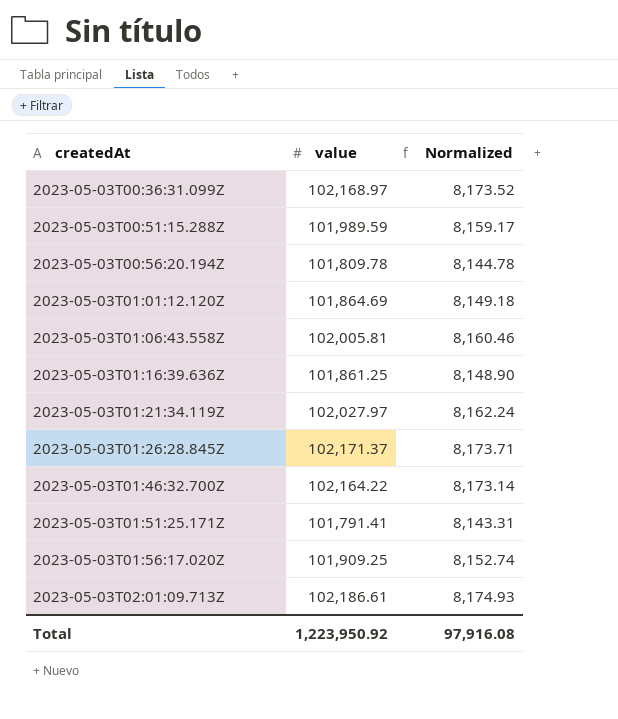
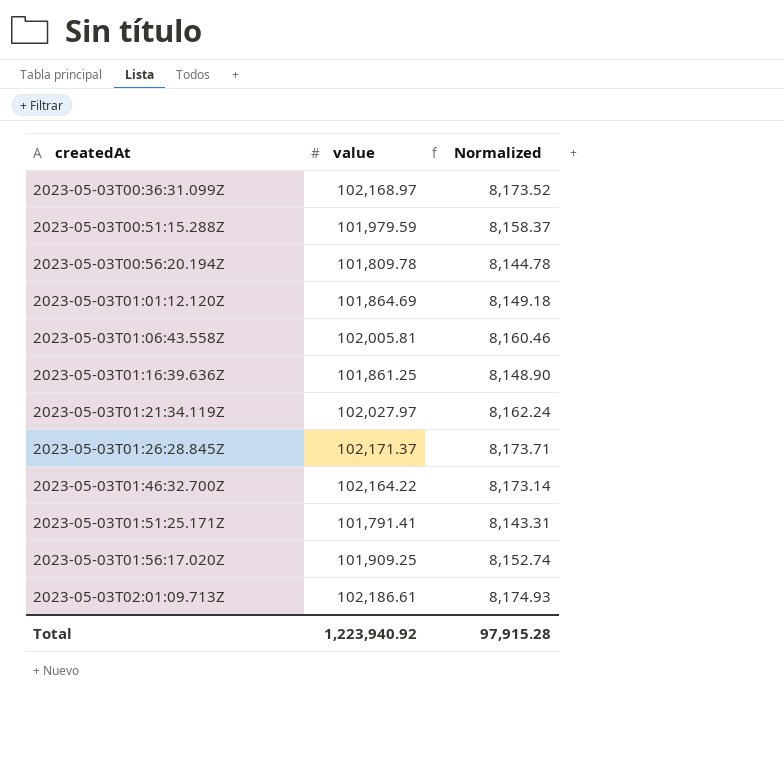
2023-05-03T00:51:15.288Z | value: 101,989.59 -> 101,979.59
2023-05-03T00:51:15.288Z | Normalized: 8,159.17 -> 8,158.37
Total | value: 1,223,950.92 -> 1,223,940.92
Total | Normalized: 97,916.08 -> 97,915.28

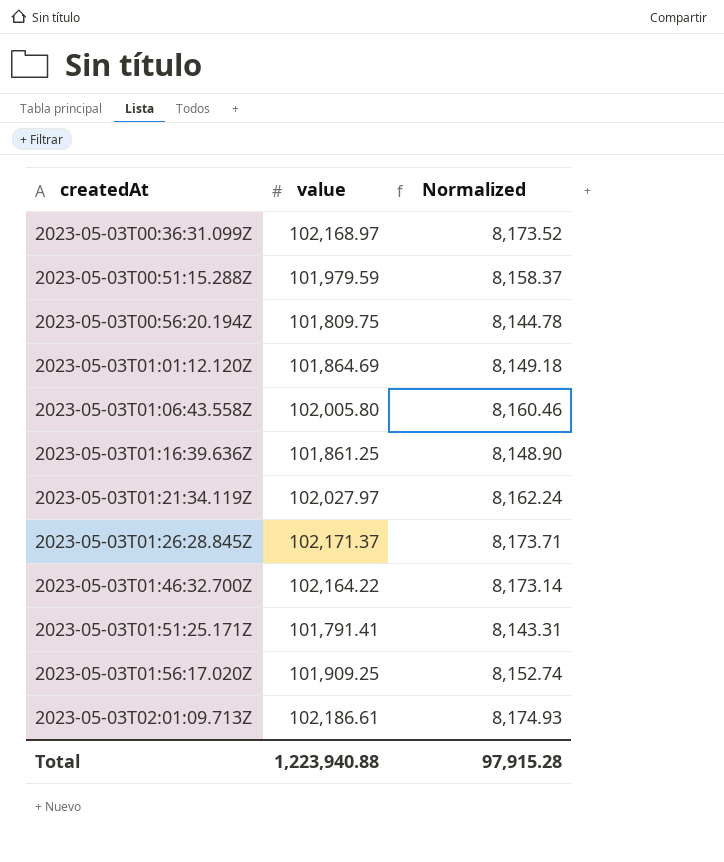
2023-05-03T00:56:20.194Z | value: 101,809.78 -> 101,809.75
2023-05-03T01:06:43.558Z | value: 102,005.81 -> 102,005.80
Total | value: 1,223,940.92 -> 1,223,940.88

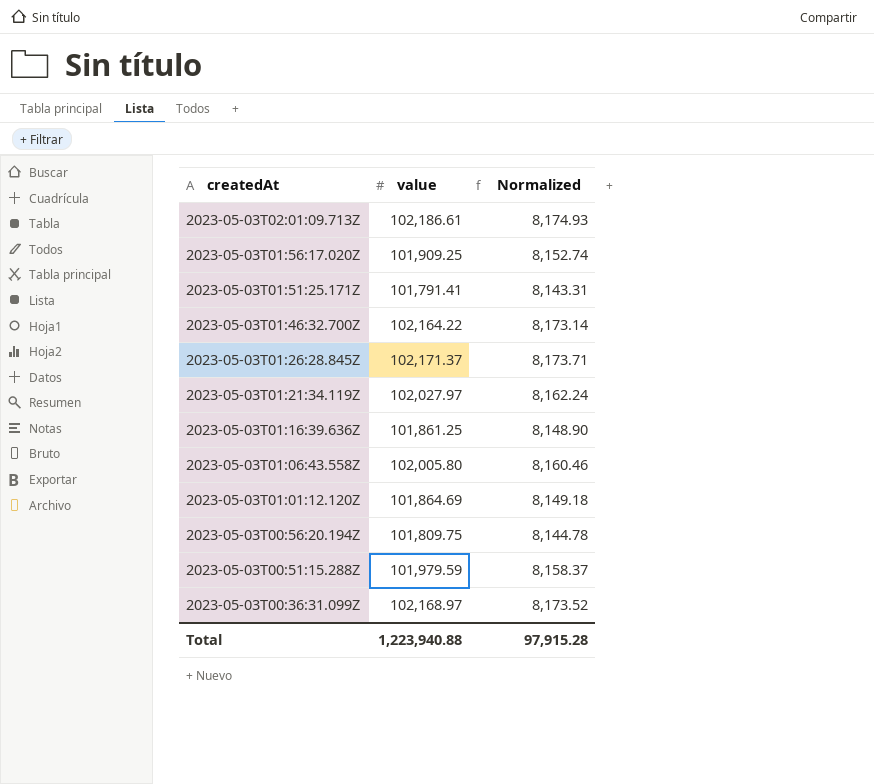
row order: createdAt ascending -> createdAt descending

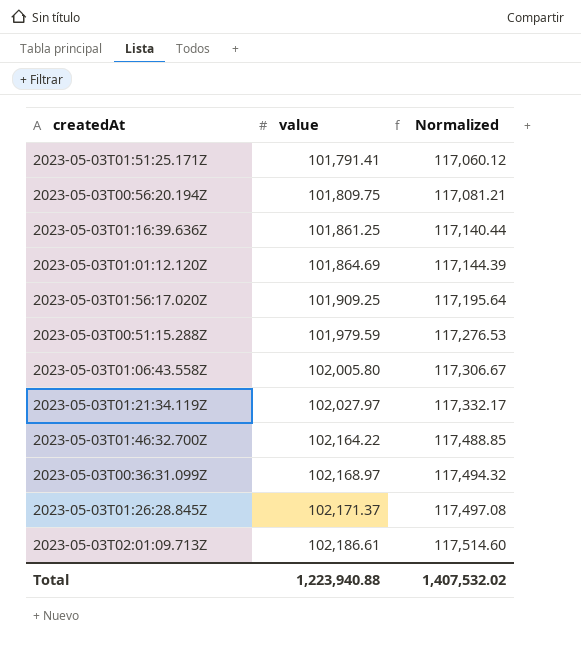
row order: createdAt descending -> value ascending
column Normalized | formula: [value] * 0.08 -> [value] * 1.15
Total | Normalized: 97,915.28 -> 1,407,532.02

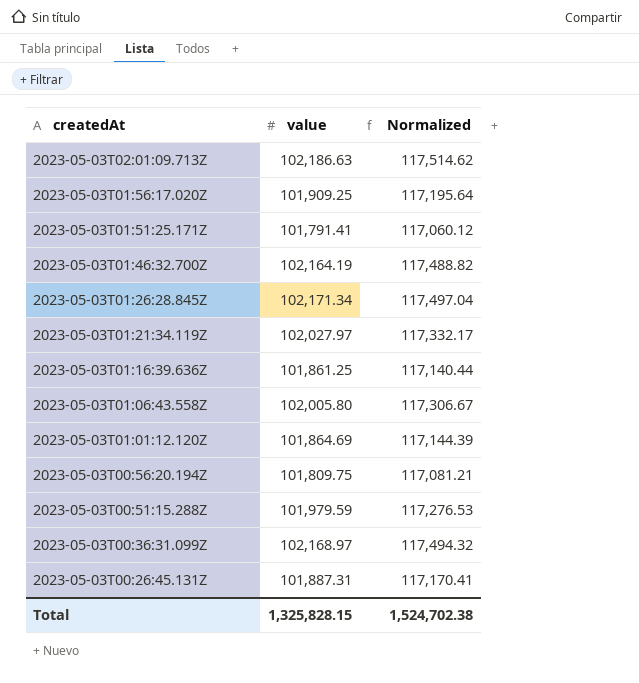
row order: value ascending -> createdAt descending
2023-05-03T02:01:09.713Z | value: 102,186.61 -> 102,186.63
2023-05-03T02:01:09.713Z | Normalized: 117,514.60 -> 117,514.62
2023-05-03T01:46:32.700Z | value: 102,164.22 -> 102,164.19
2023-05-03T01:46:32.700Z | Normalized: 117,488.85 -> 117,488.82
2023-05-03T01:26:28.845Z | value: 102,171.37 -> 102,171.34
2023-05-03T01:26:28.845Z | Normalized: 117,497.08 -> 117,497.04
row 2023-05-03T00:26:45.131Z: none -> 101,887.31 | 117,170.41
Total | value: 1,223,940.88 -> 1,325,828.15
Total | Normalized: 1,407,532.02 -> 1,524,702.38

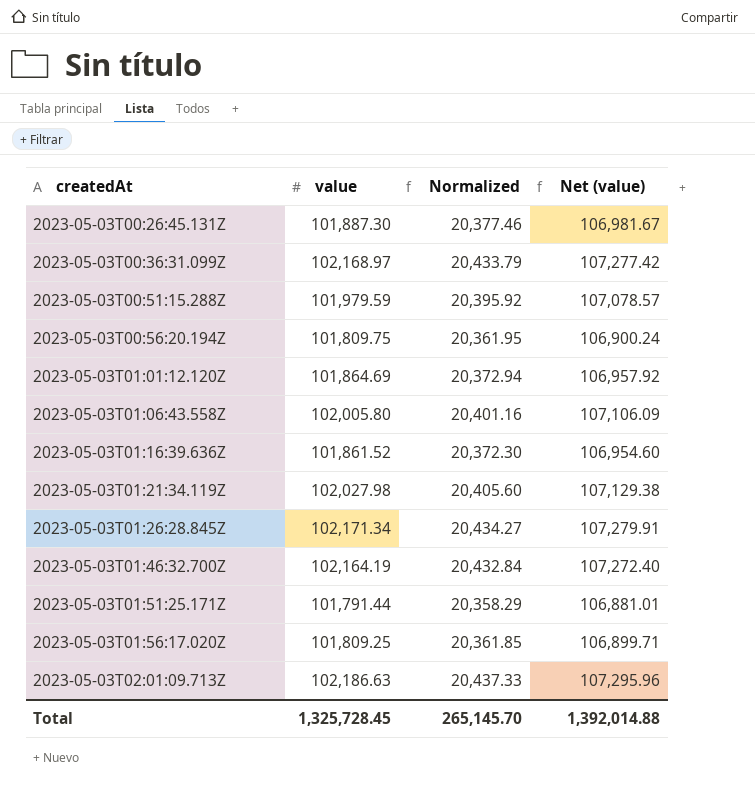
row order: createdAt descending -> createdAt ascending
column Normalized | formula: [value] * 1.15 -> [value] * 0.2
column Net (value) | formula: none -> [value] * 1.05
2023-05-03T00:26:45.131Z | value: 101,887.31 -> 101,887.30
2023-05-03T01:16:39.636Z | value: 101,861.25 -> 101,861.52
2023-05-03T01:21:34.119Z | value: 102,027.97 -> 102,027.98
2023-05-03T01:51:25.171Z | value: 101,791.41 -> 101,791.44
2023-05-03T01:56:17.020Z | value: 101,909.25 -> 101,809.25
Total | value: 1,325,828.15 -> 1,325,728.45
Total | Normalized: 1,524,702.38 -> 265,145.70

